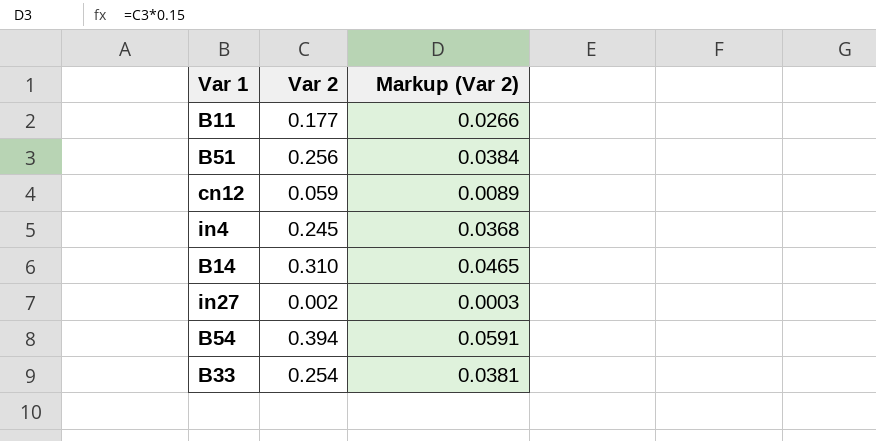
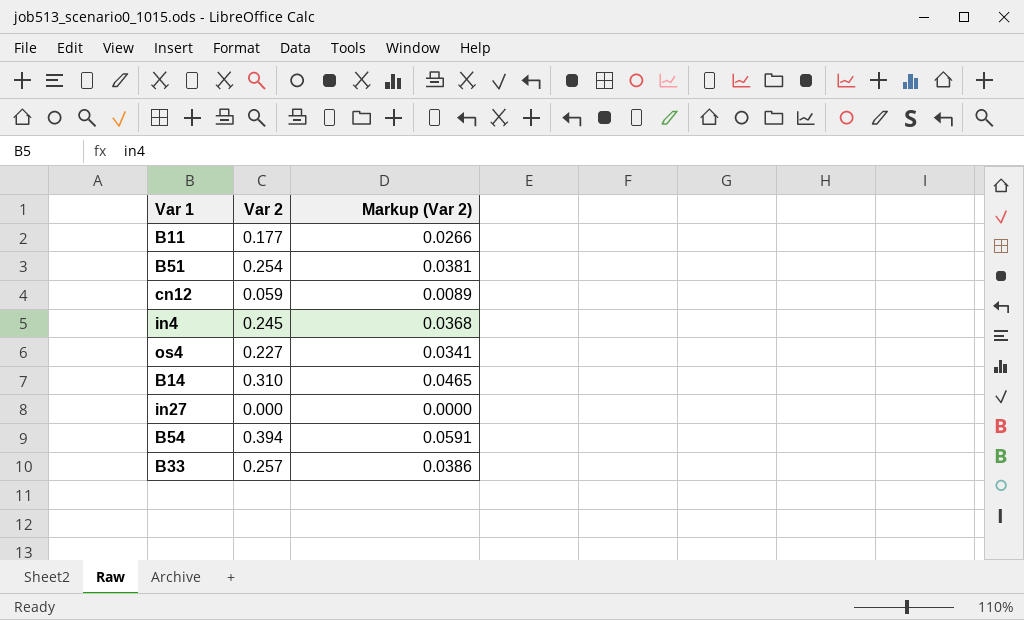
B51 | Var 2: 0.256 -> 0.254
B51 | Markup (Var 2): 0.0384 -> 0.0381
row os4: none -> 0.227 | 0.0341
in27 | Var 2: 0.002 -> 0.000
in27 | Markup (Var 2): 0.0003 -> 0.0000
B33 | Var 2: 0.254 -> 0.257
B33 | Markup (Var 2): 0.0381 -> 0.0386

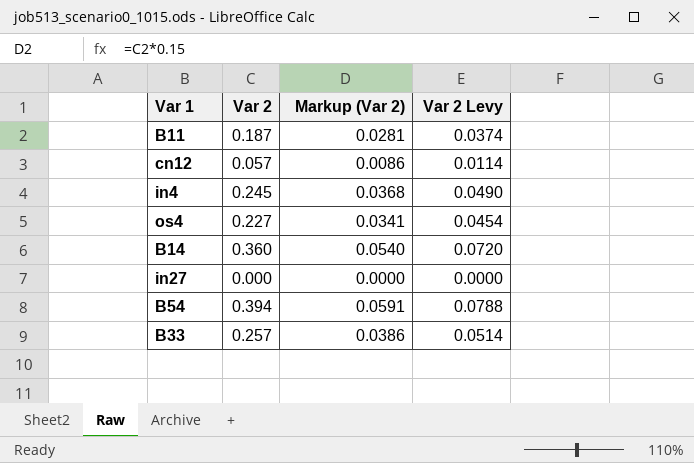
column Var 2 Levy | formula: none -> [Var 2] * 0.2
row B51: 0.254 | 0.0381 -> none
B11 | Var 2: 0.177 -> 0.187
B11 | Markup (Var 2): 0.0266 -> 0.0281
cn12 | Var 2: 0.059 -> 0.057
cn12 | Markup (Var 2): 0.0089 -> 0.0086
B14 | Var 2: 0.310 -> 0.360
B14 | Markup (Var 2): 0.0465 -> 0.0540

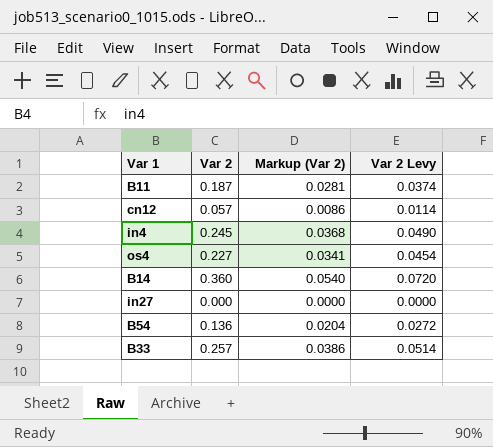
B54 | Var 2: 0.394 -> 0.136
B54 | Markup (Var 2): 0.0591 -> 0.0204
B54 | Var 2 Levy: 0.0788 -> 0.0272

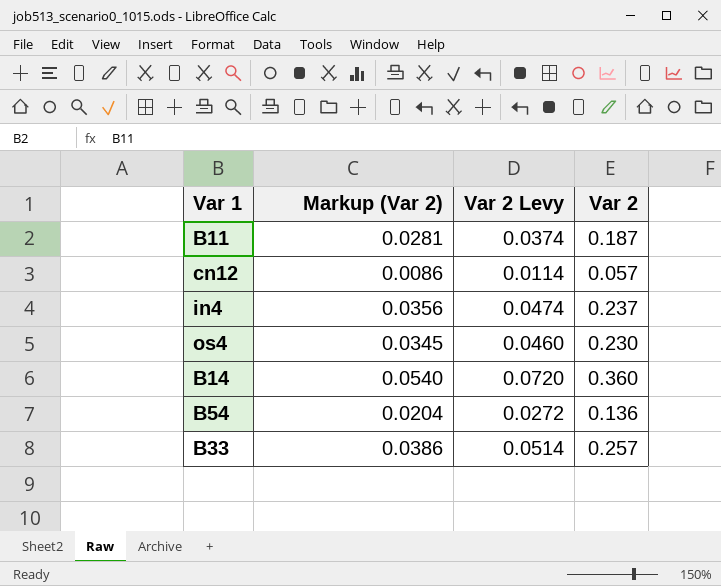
column Var 2 | position: 2 -> 4
row in27: 0.000 | 0.0000 | 0.0000 -> none
in4 | Markup (Var 2): 0.0368 -> 0.0356
in4 | Var 2 Levy: 0.0490 -> 0.0474
in4 | Var 2: 0.245 -> 0.237
os4 | Markup (Var 2): 0.0341 -> 0.0345
os4 | Var 2 Levy: 0.0454 -> 0.0460
os4 | Var 2: 0.227 -> 0.230

